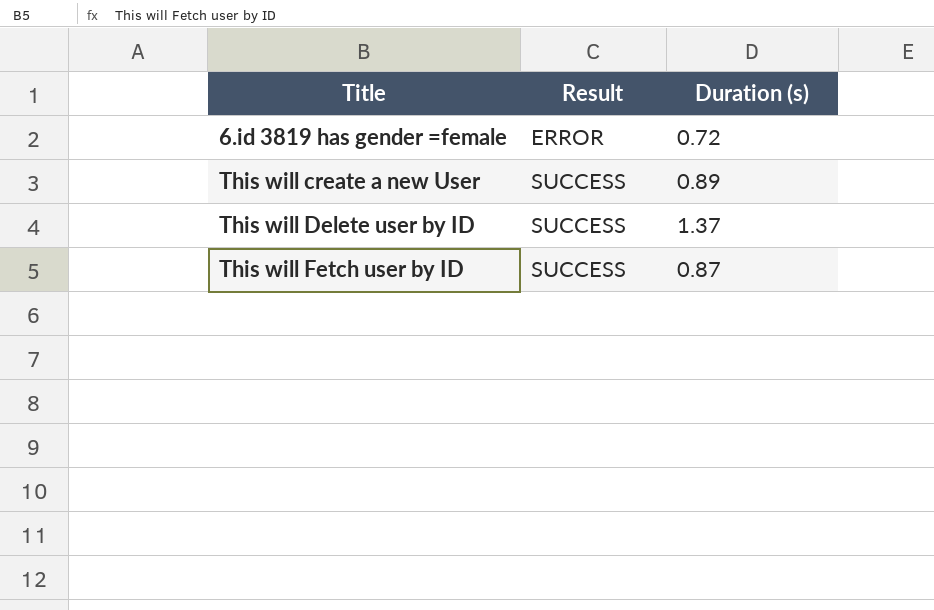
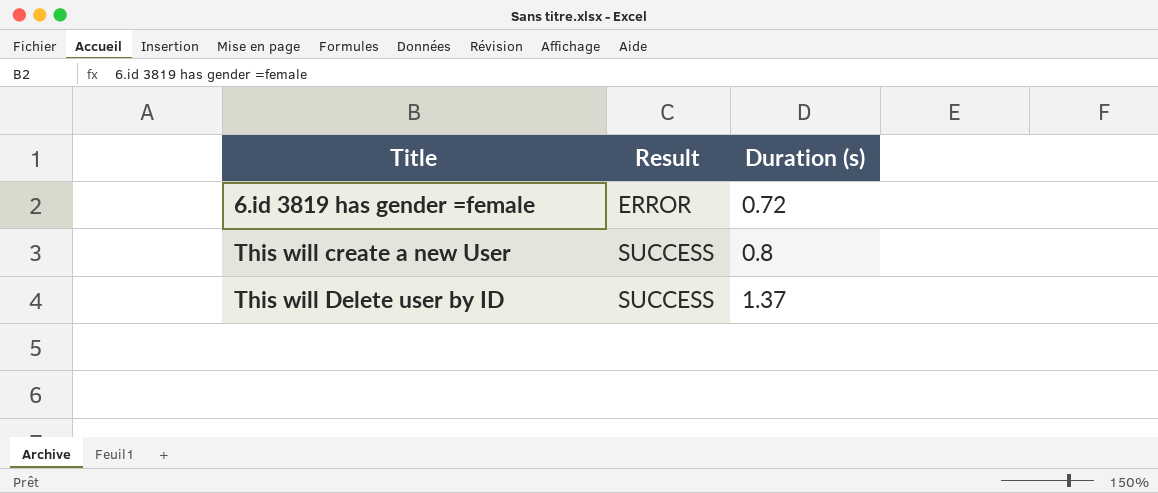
row This will Fetch user by ID: SUCCESS | 0.87 -> none
This will create a new User | Duration (s): 0.89 -> 0.8

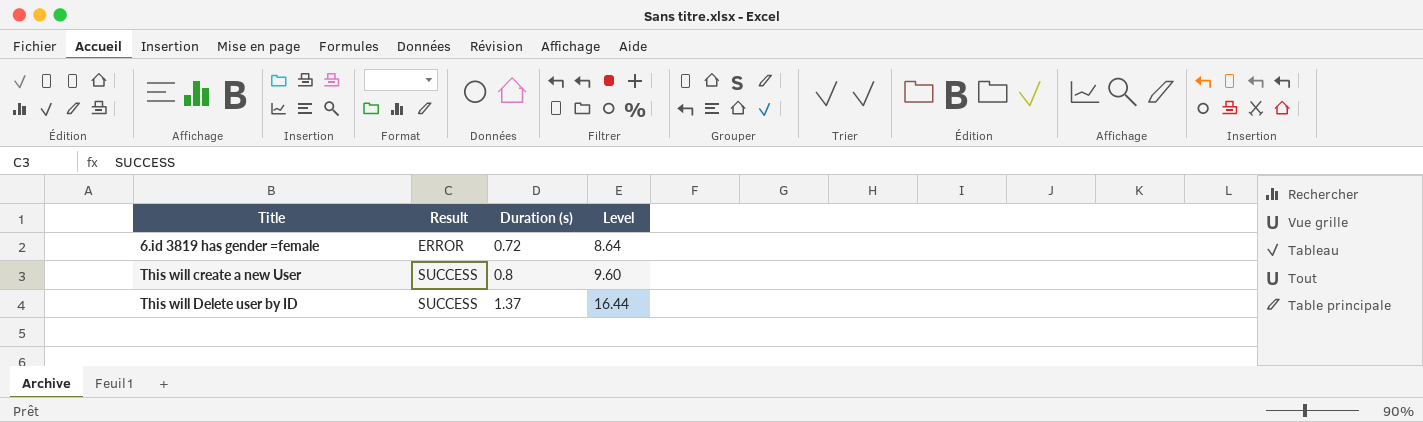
column Level | formula: none -> [Duration (s)] * 12

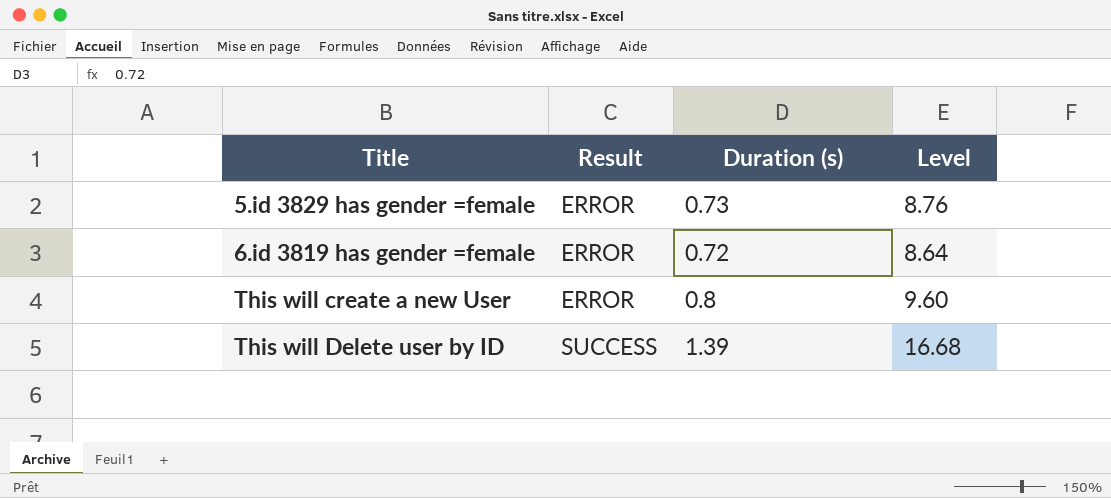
row 5.id 3829 has gender =female: none -> ERROR | 0.73 | 8.76
This will create a new User | Result: SUCCESS -> ERROR
This will Delete user by ID | Duration (s): 1.37 -> 1.39
This will Delete user by ID | Level: 16.44 -> 16.68

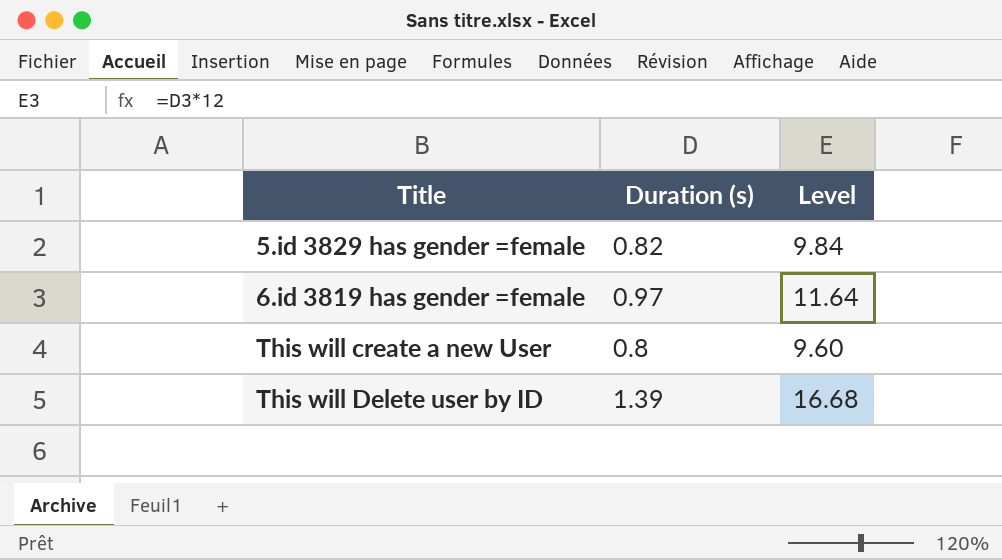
column Result | position: 2 -> none
5.id 3829 has gender =female | Duration (s): 0.73 -> 0.82
5.id 3829 has gender =female | Level: 8.76 -> 9.84
6.id 3819 has gender =female | Duration (s): 0.72 -> 0.97
6.id 3819 has gender =female | Level: 8.64 -> 11.64

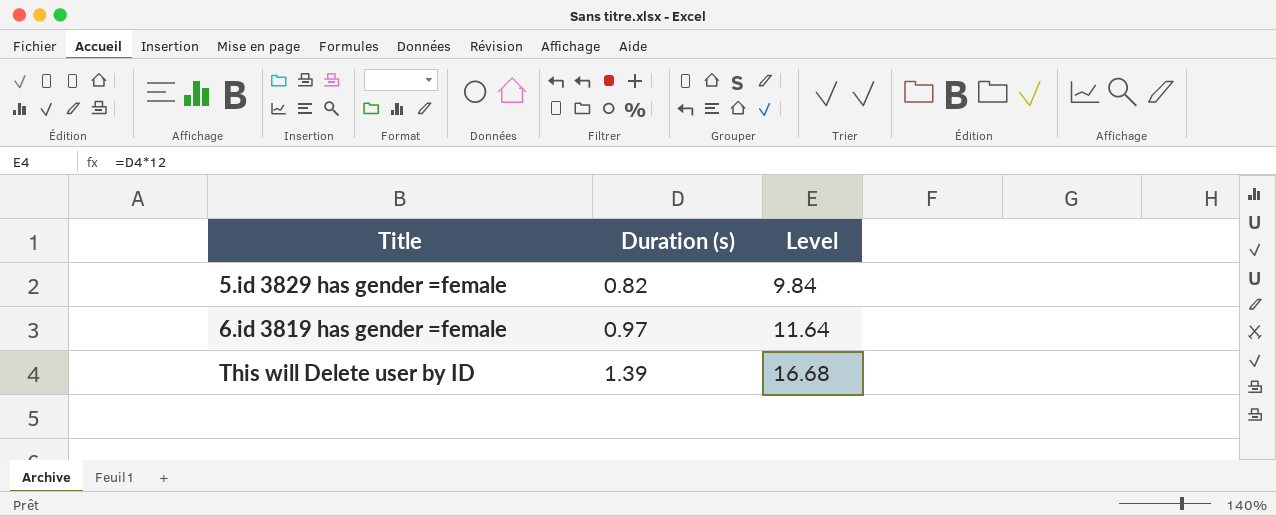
row This will create a new User: 0.8 | 9.60 -> none

